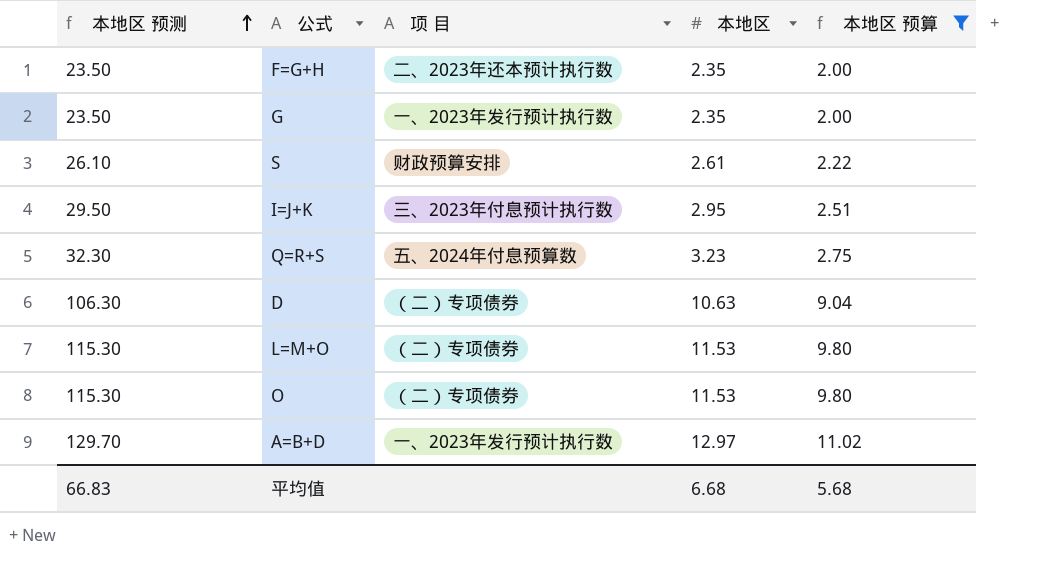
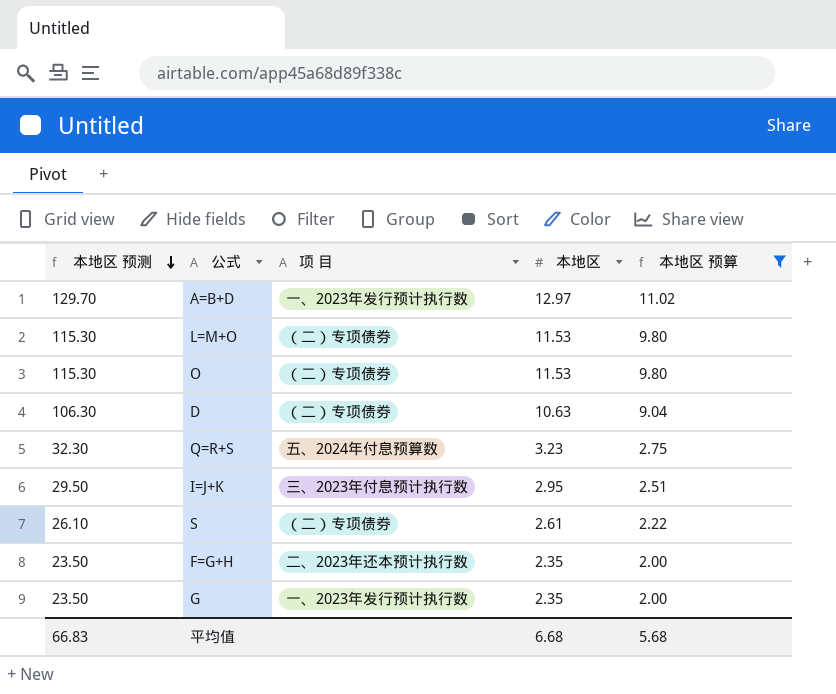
row order: 本地区 预测 ascending -> 本地区 预测 descending
S | 项 目: 财政预算安排 -> （二）专项债券

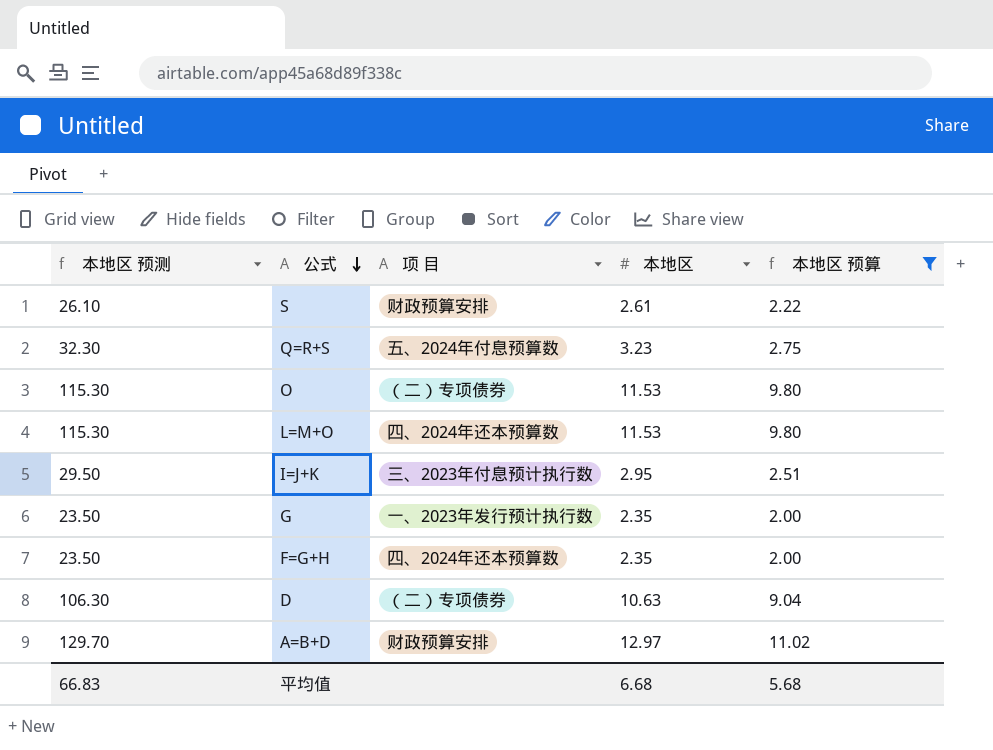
row order: 本地区 预测 descending -> 公式 descending
S | 项 目: （二）专项债券 -> 财政预算安排
L=M+O | 项 目: （二）专项债券 -> 四、2024年还本预算数
F=G+H | 项 目: 二、2023年还本预计执行数 -> 四、2024年还本预算数
A=B+D | 项 目: 一、2023年发行预计执行数 -> 财政预算安排

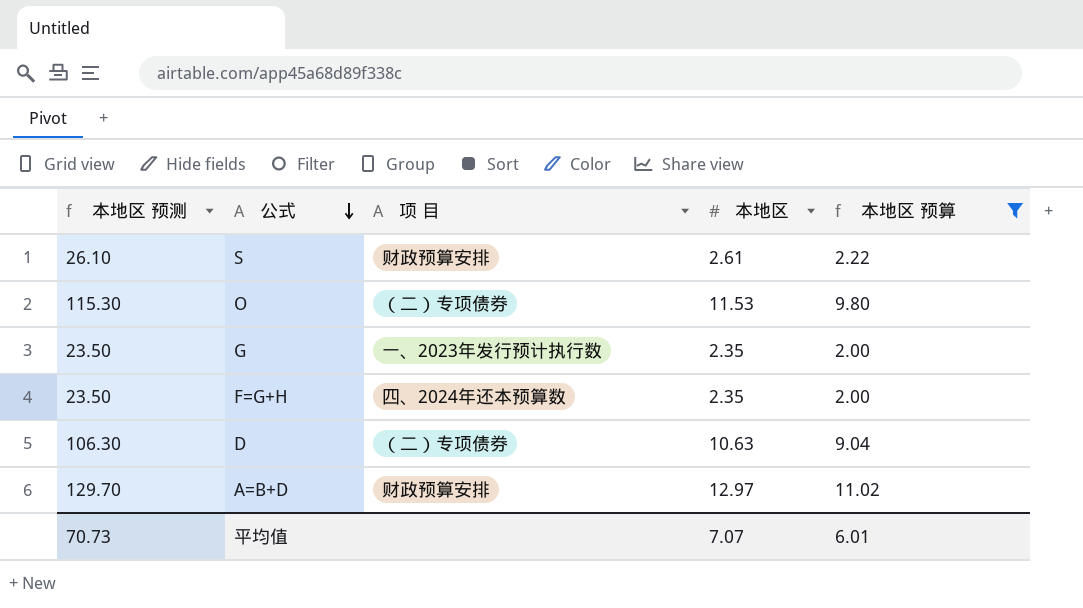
row Q=R+S: 32.30 | 五、2024年付息预算数 | 3.23 | 2.75 -> none
row L=M+O: 115.30 | 四、2024年还本预算数 | 11.53 | 9.80 -> none
row I=J+K: 29.50 | 三、2023年付息预计执行数 | 2.95 | 2.51 -> none
平均值 | 本地区 预测: 66.83 -> 70.73
平均值 | 本地区: 6.68 -> 7.07
平均值 | 本地区 预算: 5.68 -> 6.01

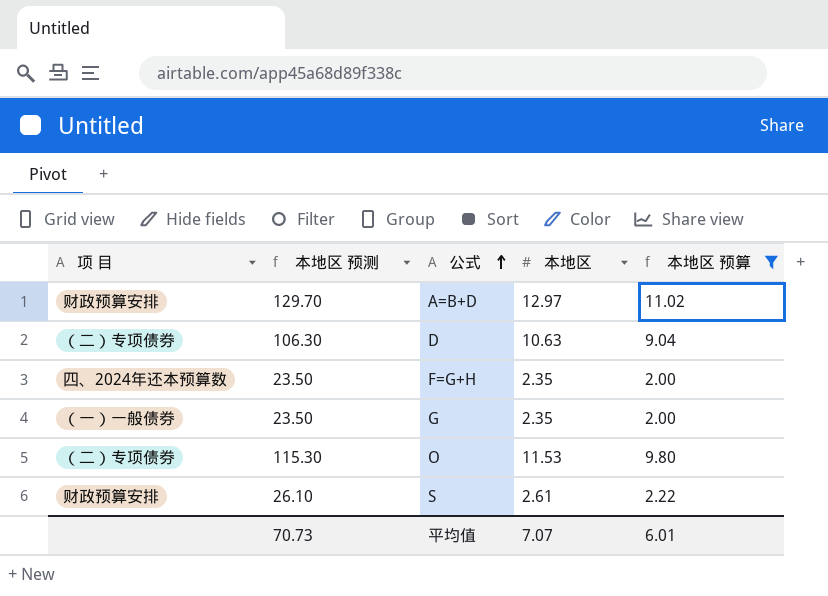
row order: 公式 descending -> 公式 ascending
column 项 目 | position: 3 -> 1
G | 项 目: 一、2023年发行预计执行数 -> （一）一般债券

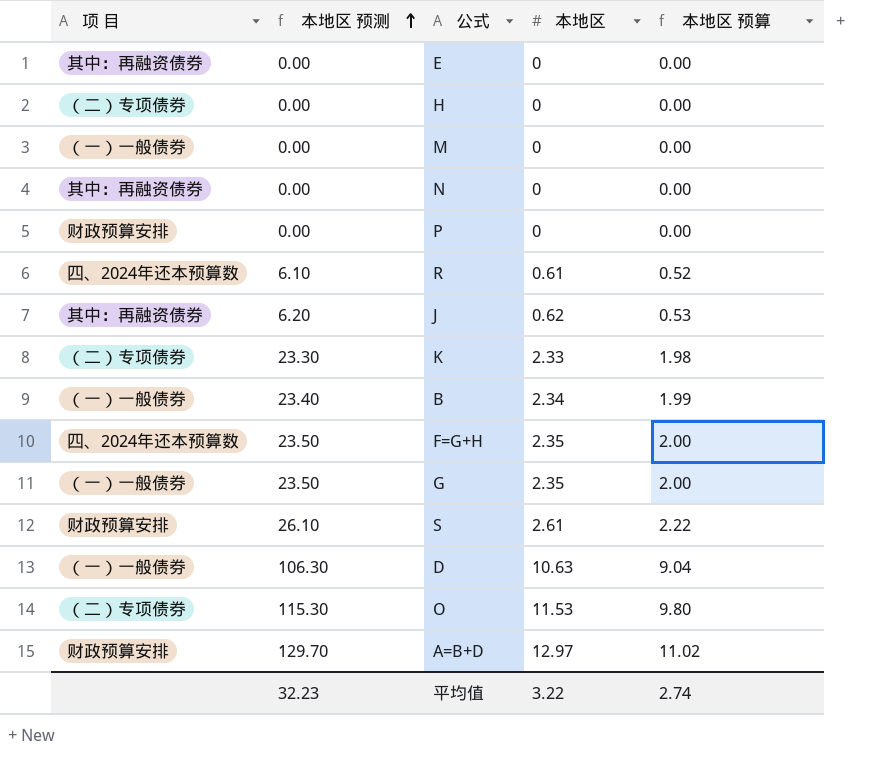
filter: 本地区 预算 >= 2.00 -> none
row order: 公式 ascending -> 本地区 预测 ascending
D | 项 目: （二）专项债券 -> （一）一般债券
平均值 | 本地区 预测: 70.73 -> 32.23
平均值 | 本地区: 7.07 -> 3.22
平均值 | 本地区 预算: 6.01 -> 2.74

